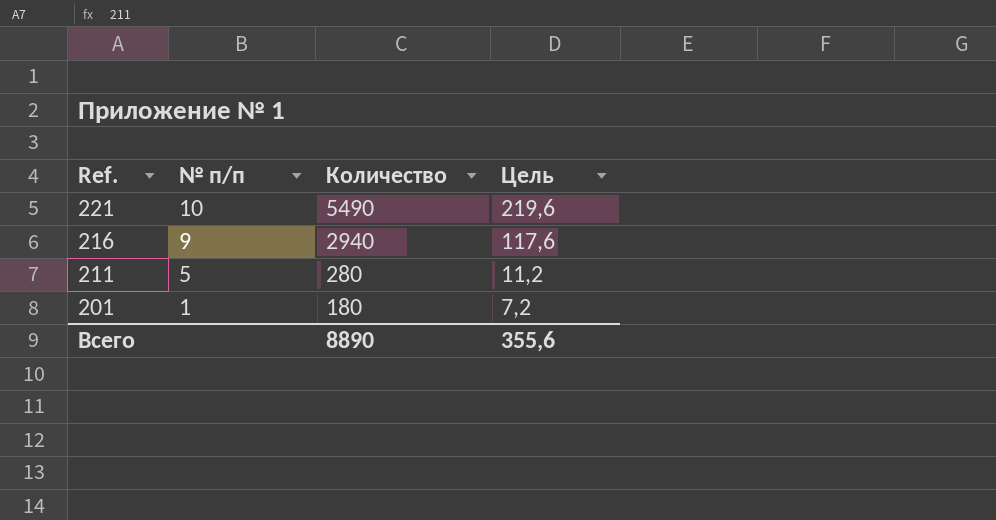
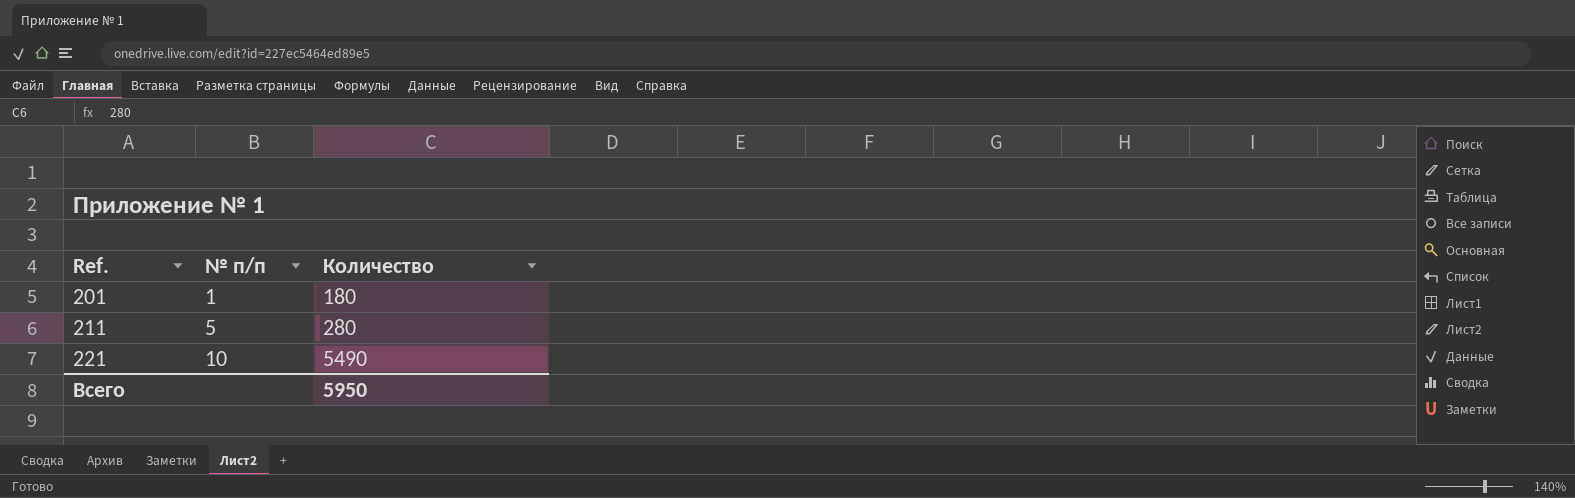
row order: Ref. descending -> Ref. ascending
column Цель | formula: [Количество] * 0,04 -> none
row 216: 9 | 2940 | 117,6 -> none
Всего | Количество: 8890 -> 5950

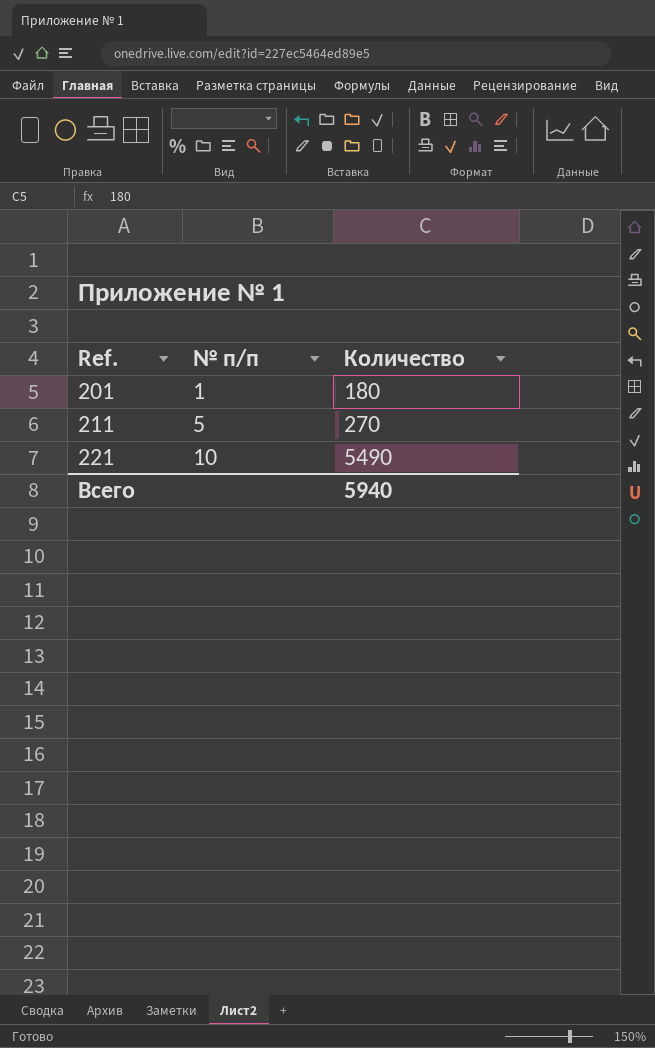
211 | Количество: 280 -> 270
Всего | Количество: 5950 -> 5940

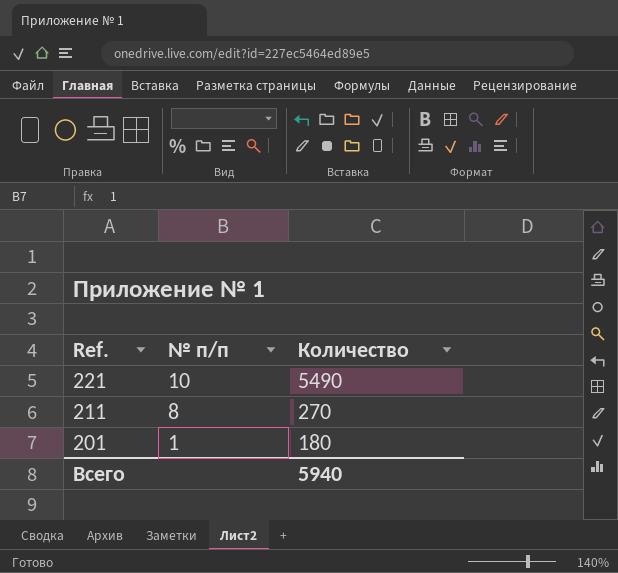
row order: Ref. ascending -> Ref. descending
211 | № п/п: 5 -> 8

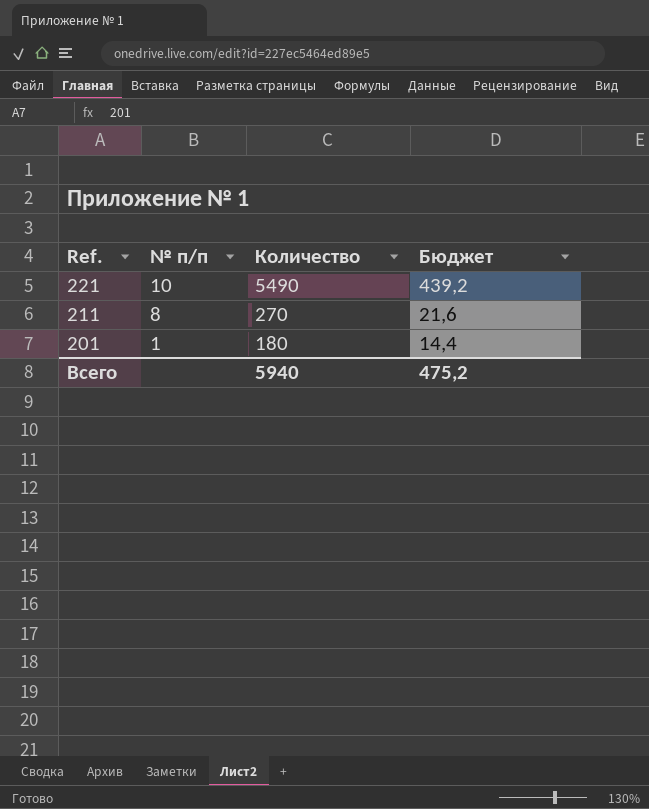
column Бюджет | formula: none -> [Количество] * 0,08

